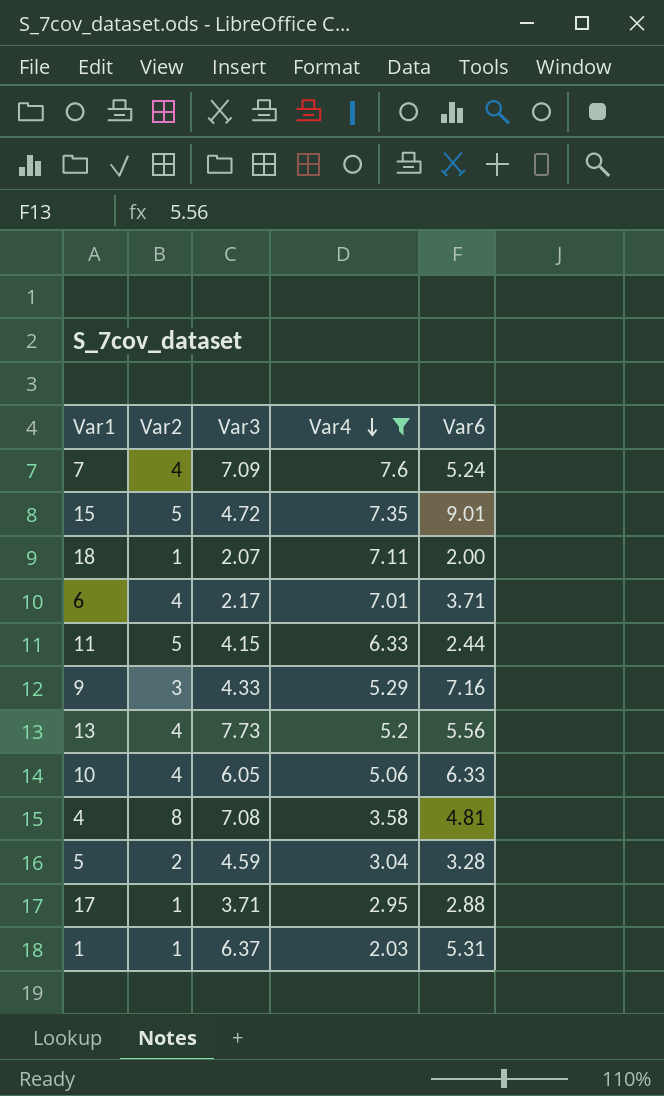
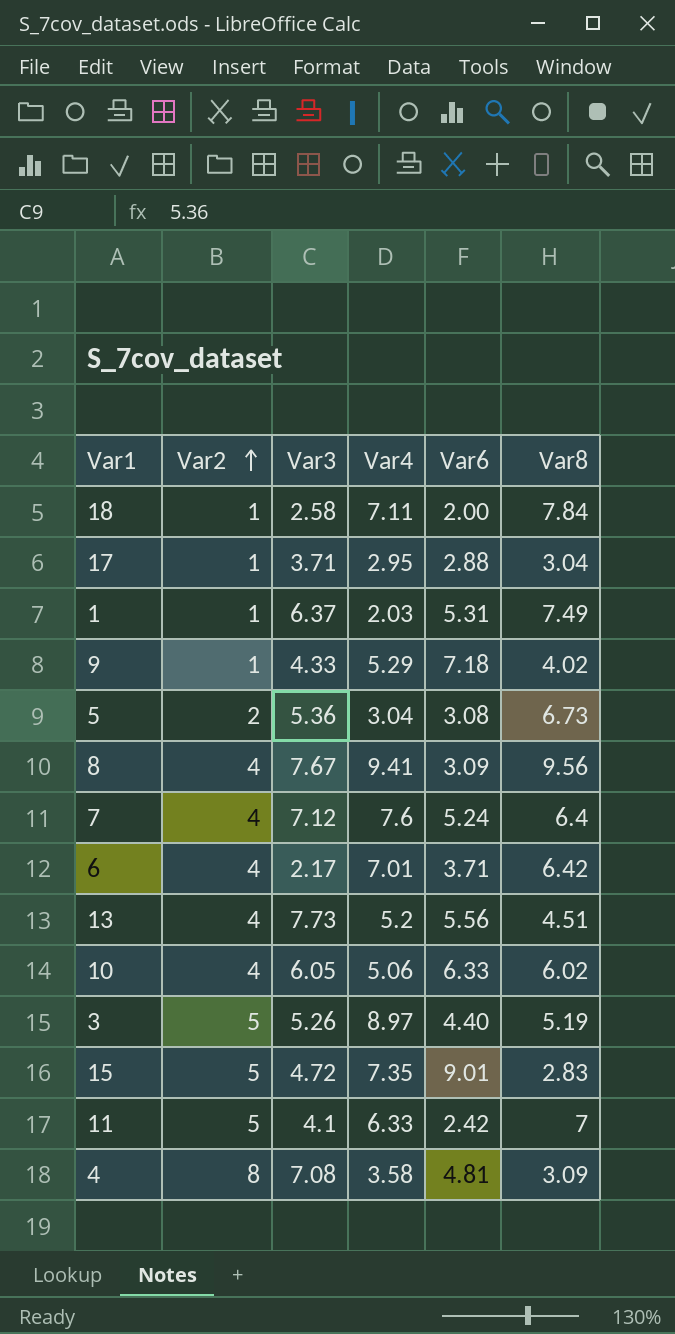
filter: Var4 <= 7.6 -> none
row order: Var4 descending -> Var2 ascending
column Var8 | position: none -> 6
18 | Var3: 2.07 -> 2.58
9 | Var2: 3 -> 1
9 | Var6: 7.16 -> 7.18
5 | Var3: 4.59 -> 5.36
5 | Var6: 3.28 -> 3.08
7 | Var3: 7.09 -> 7.12
11 | Var3: 4.15 -> 4.1
11 | Var6: 2.44 -> 2.42

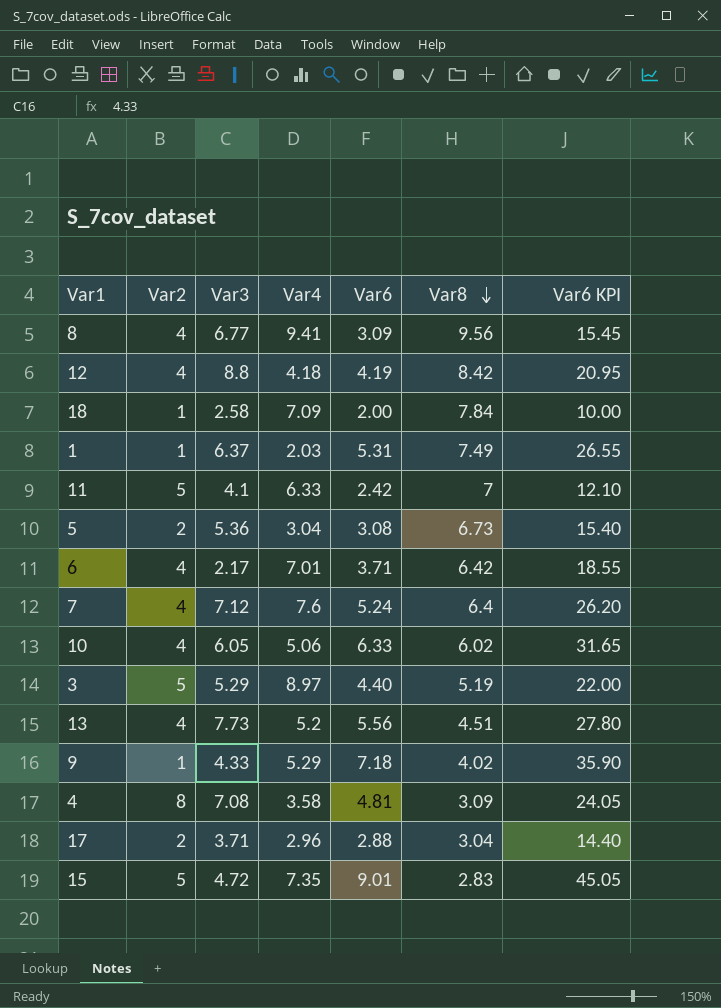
row order: Var2 ascending -> Var8 descending
column Var6 KPI | formula: none -> [Var6] * 5
8 | Var3: 7.67 -> 6.77
row 12: none -> 4 | 8.8 | 4.18 | 4.19 | 8.42 | 20.95
18 | Var4: 7.11 -> 7.09
3 | Var3: 5.26 -> 5.29
17 | Var2: 1 -> 2
17 | Var4: 2.95 -> 2.96

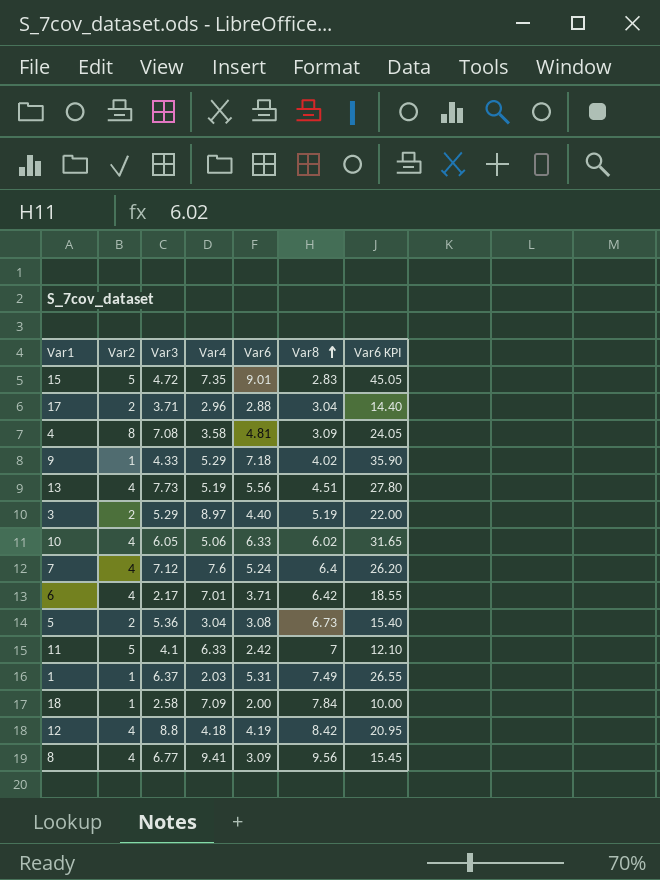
row order: Var8 descending -> Var8 ascending
13 | Var4: 5.2 -> 5.19
3 | Var2: 5 -> 2

